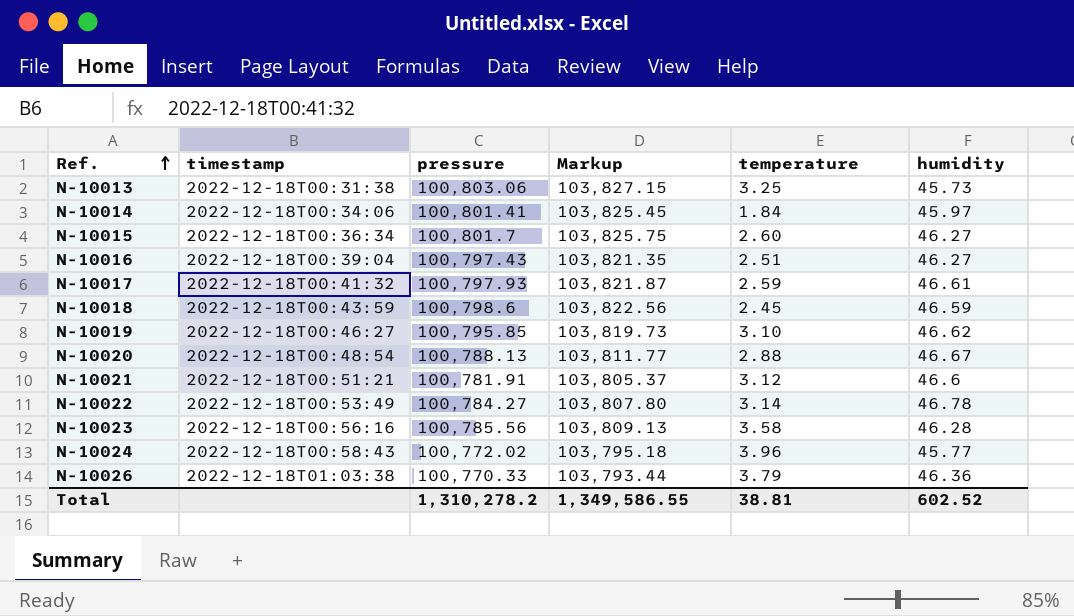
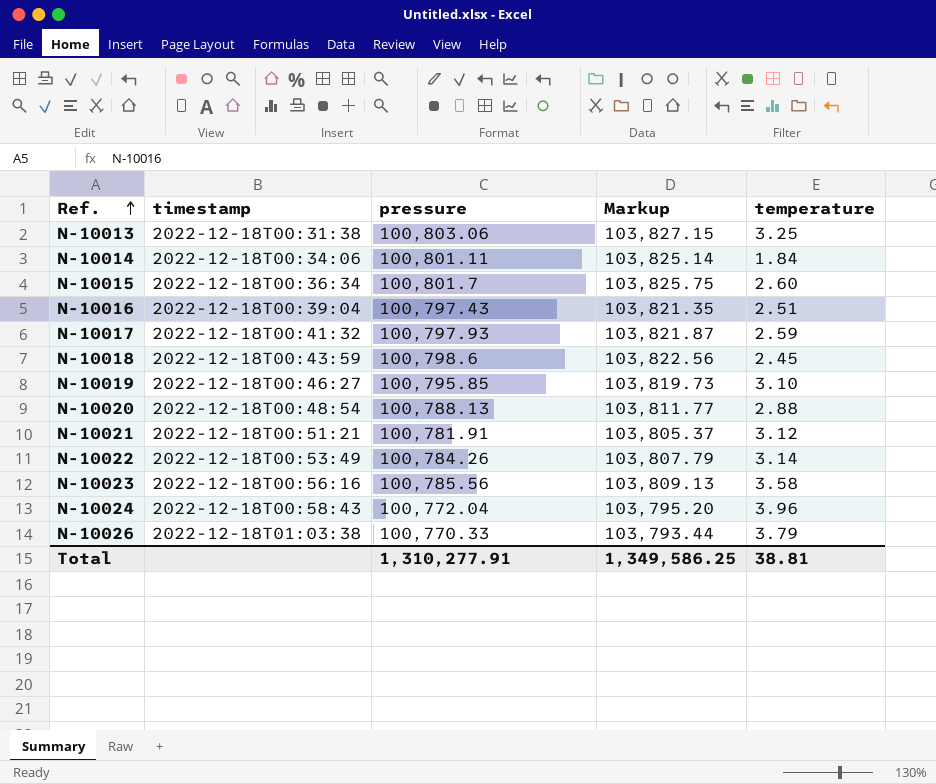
column humidity | position: 6 -> none
N-10014 | pressure: 100,801.41 -> 100,801.11
N-10014 | Markup: 103,825.45 -> 103,825.14
N-10022 | pressure: 100,784.27 -> 100,784.26
N-10022 | Markup: 103,807.80 -> 103,807.79
N-10024 | pressure: 100,772.02 -> 100,772.04
N-10024 | Markup: 103,795.18 -> 103,795.20
Total | pressure: 1,310,278.2 -> 1,310,277.91
Total | Markup: 1,349,586.55 -> 1,349,586.25

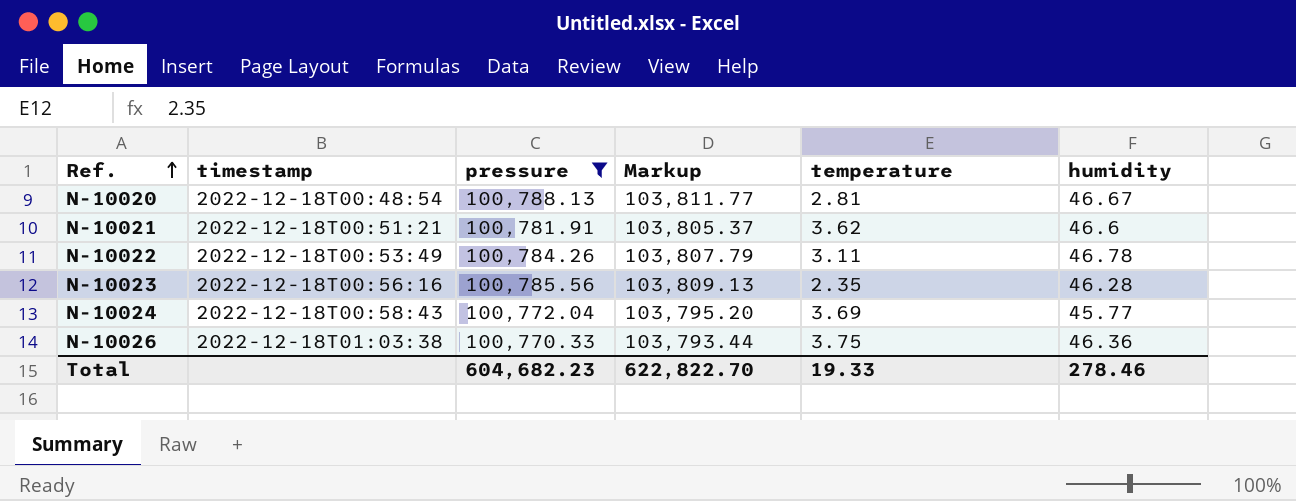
filter: none -> pressure <= 100,788.13
column humidity | position: none -> 6
N-10020 | temperature: 2.88 -> 2.81
N-10021 | temperature: 3.12 -> 3.62
N-10022 | temperature: 3.14 -> 3.11
N-10023 | temperature: 3.58 -> 2.35
N-10024 | temperature: 3.96 -> 3.69
N-10026 | temperature: 3.79 -> 3.75
Total | pressure: 1,310,277.91 -> 604,682.23
Total | Markup: 1,349,586.25 -> 622,822.70
Total | temperature: 38.81 -> 19.33

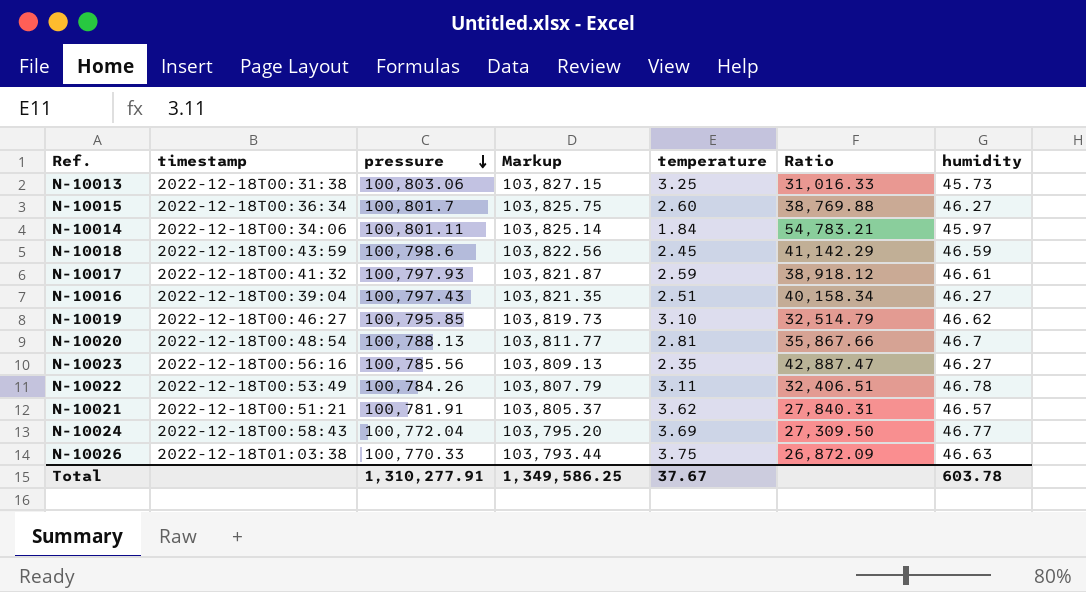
filter: pressure <= 100,788.13 -> none
row order: Ref. ascending -> pressure descending
column Ratio | formula: none -> [pressure] / [temperature]
N-10020 | humidity: 46.67 -> 46.7
N-10023 | humidity: 46.28 -> 46.27
N-10021 | humidity: 46.6 -> 46.57
N-10024 | humidity: 45.77 -> 46.77
N-10026 | humidity: 46.36 -> 46.63
Total | pressure: 604,682.23 -> 1,310,277.91
Total | Markup: 622,822.70 -> 1,349,586.25
Total | temperature: 19.33 -> 37.67
Total | humidity: 278.46 -> 603.78

